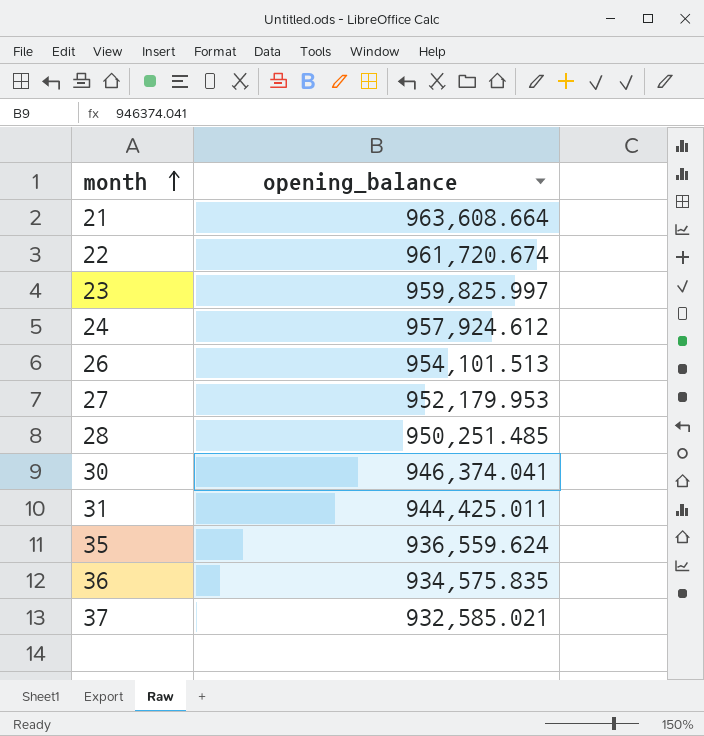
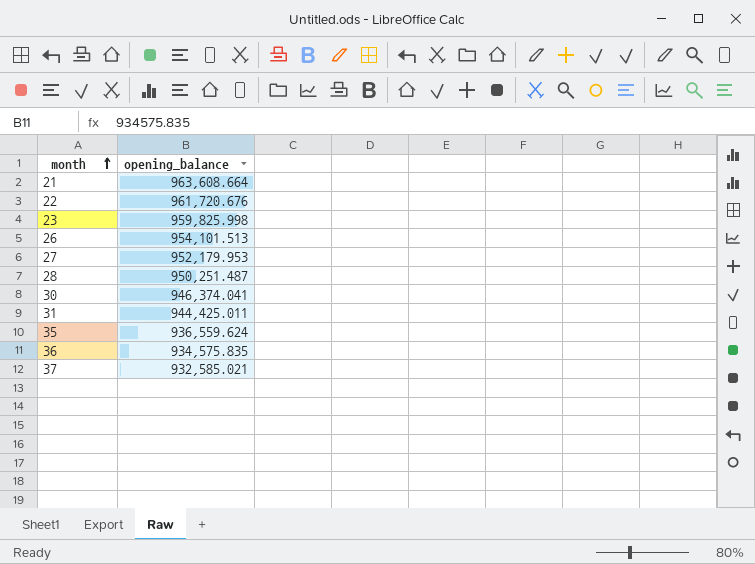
row 24: 957,924.612 -> none
22 | opening_balance: 961,720.674 -> 961,720.676
23 | opening_balance: 959,825.997 -> 959,825.998
28 | opening_balance: 950,251.485 -> 950,251.487

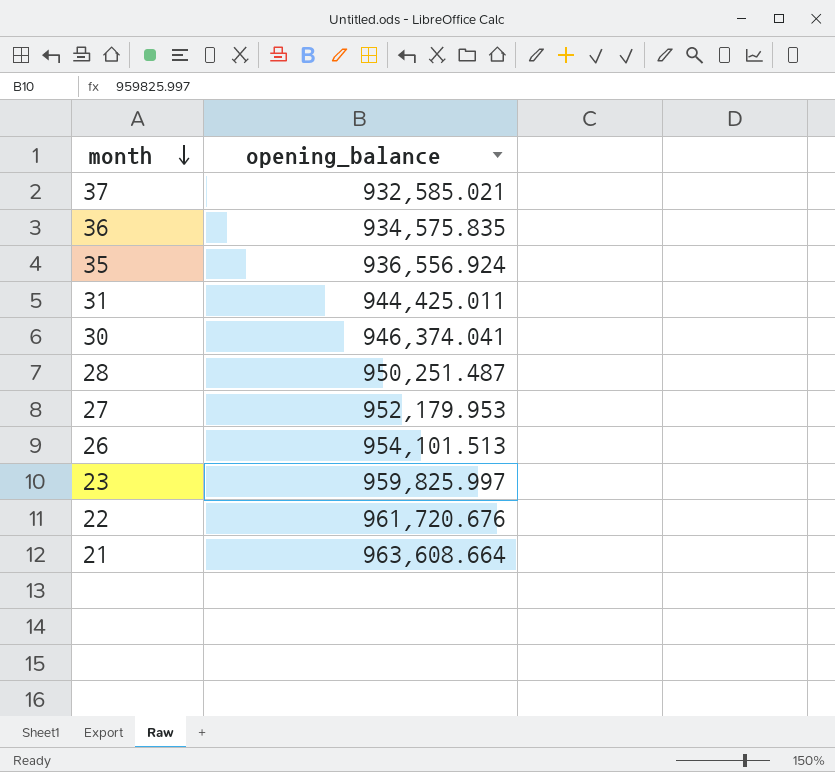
row order: month ascending -> month descending
35 | opening_balance: 936,559.624 -> 936,556.924
23 | opening_balance: 959,825.998 -> 959,825.997

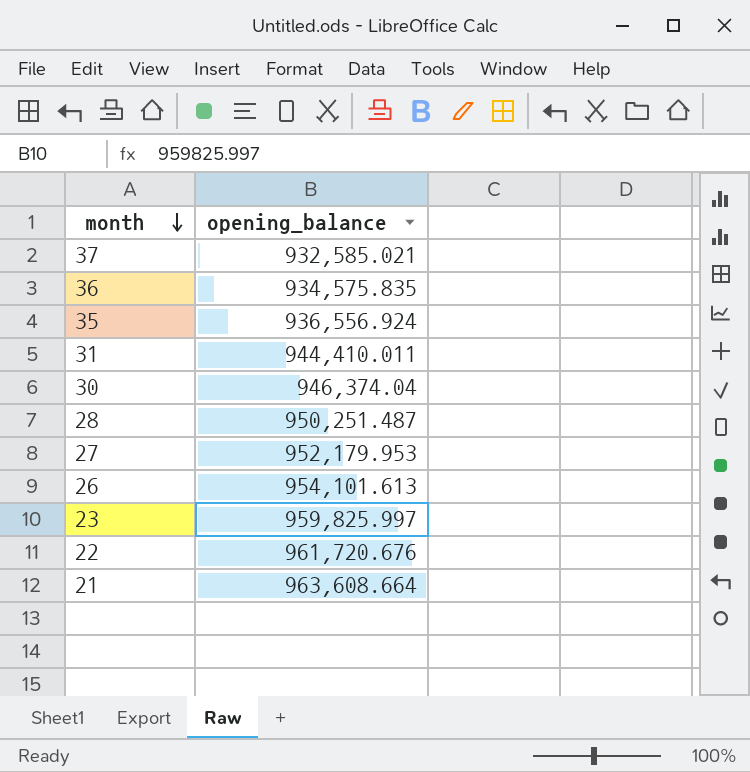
31 | opening_balance: 944,425.011 -> 944,410.011
30 | opening_balance: 946,374.041 -> 946,374.04
26 | opening_balance: 954,101.513 -> 954,101.613

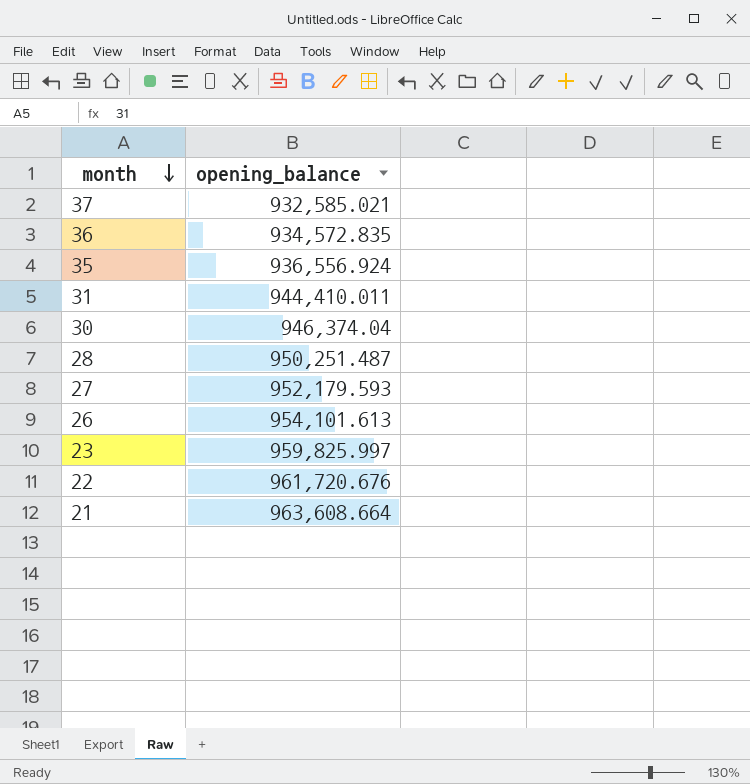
36 | opening_balance: 934,575.835 -> 934,572.835
27 | opening_balance: 952,179.953 -> 952,179.593

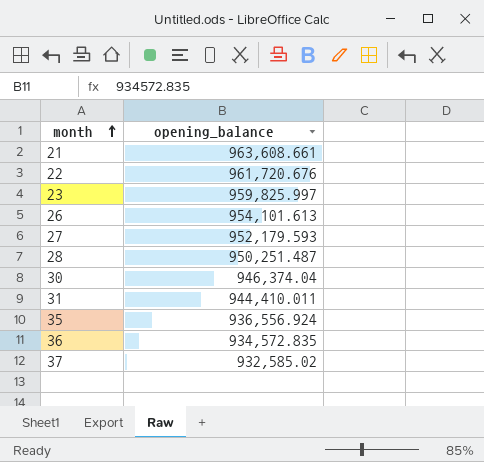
row order: month descending -> month ascending
21 | opening_balance: 963,608.664 -> 963,608.661
37 | opening_balance: 932,585.021 -> 932,585.02

